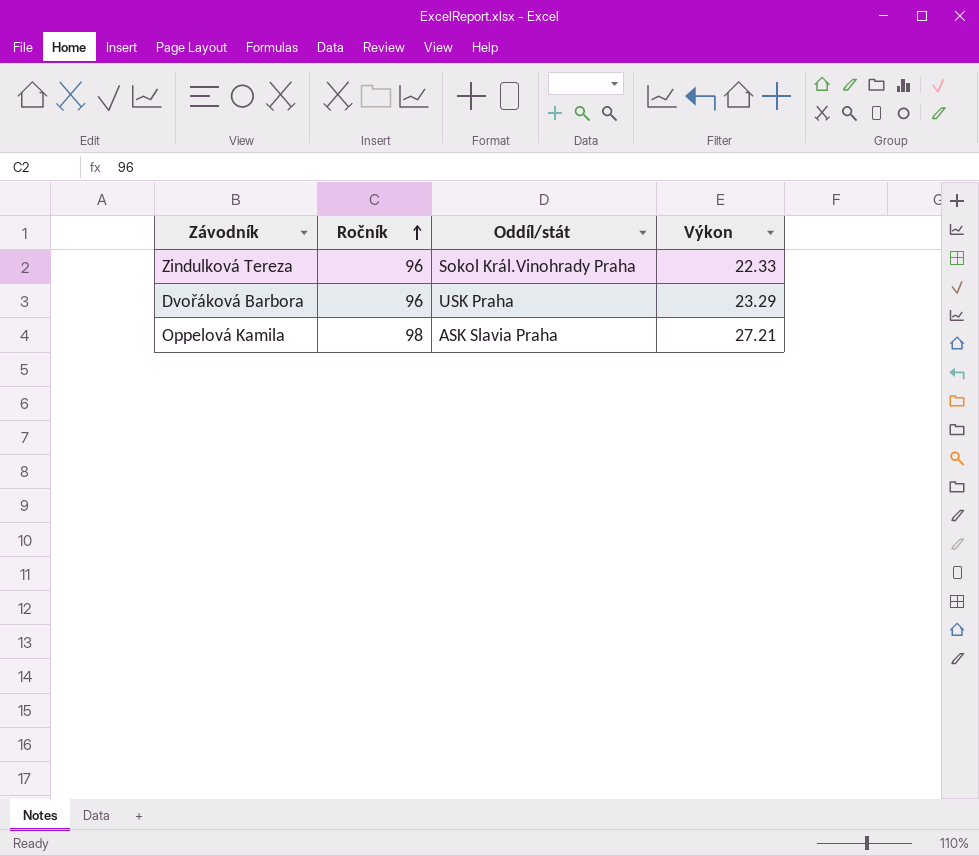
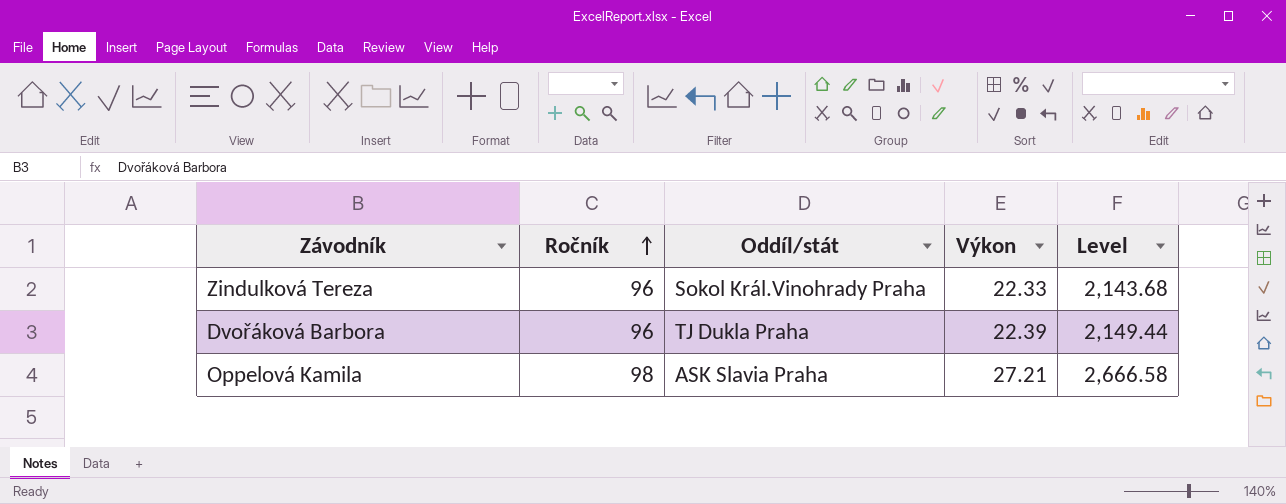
column Level | formula: none -> [Ročník] * [Výkon]
Dvořáková Barbora | Oddíl/stát: USK Praha -> TJ Dukla Praha
Dvořáková Barbora | Výkon: 23.29 -> 22.39

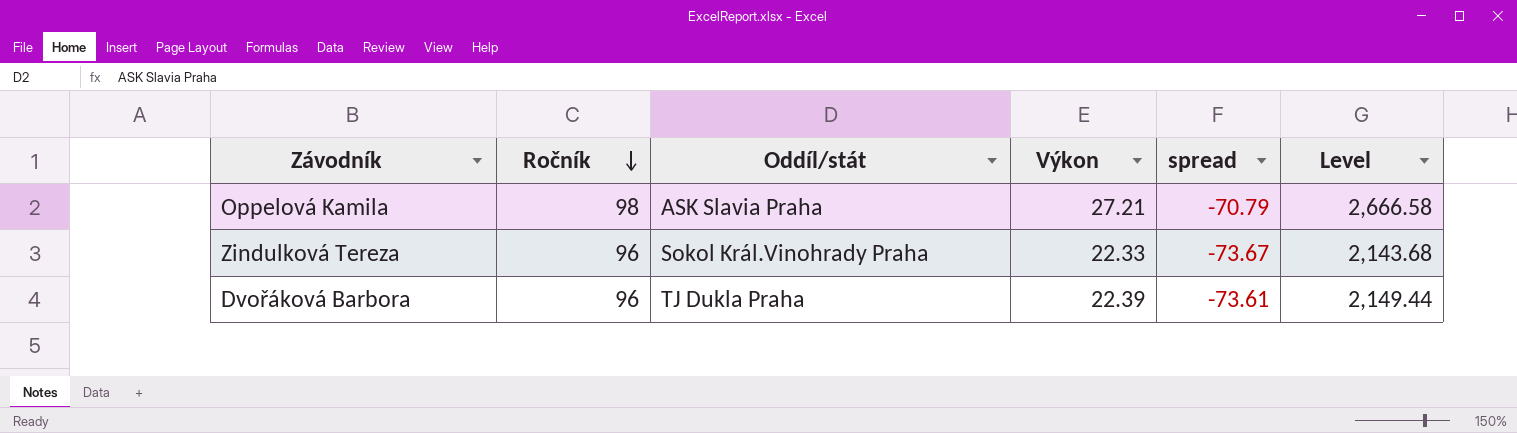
row order: Ročník ascending -> Ročník descending
column spread | formula: none -> [Výkon] - [Ročník]

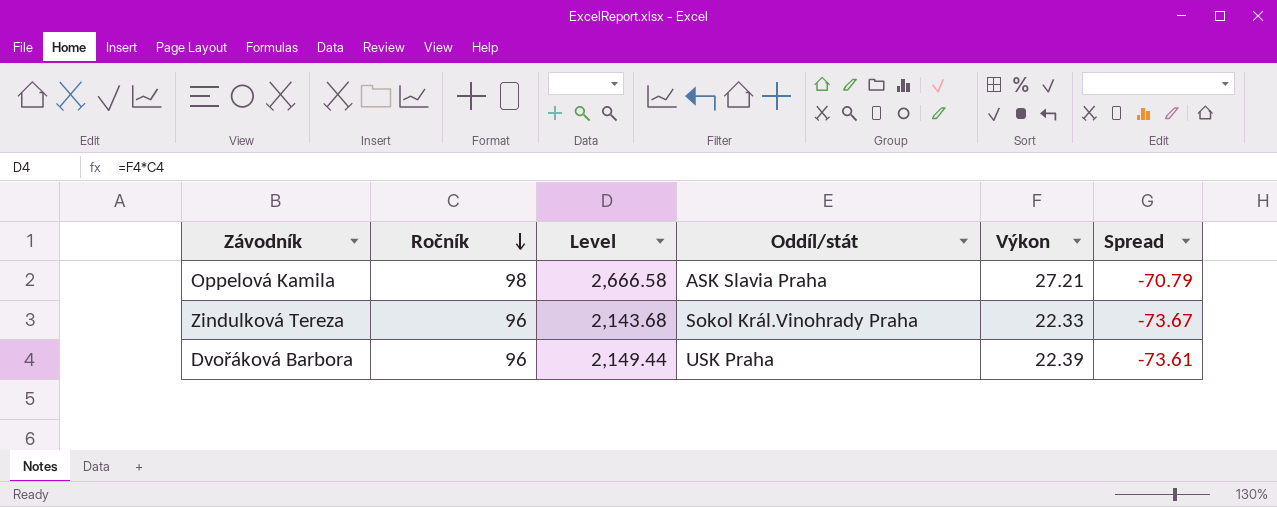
column Level | position: 6 -> 3
column name: spread -> Spread
Dvořáková Barbora | Oddíl/stát: TJ Dukla Praha -> USK Praha

